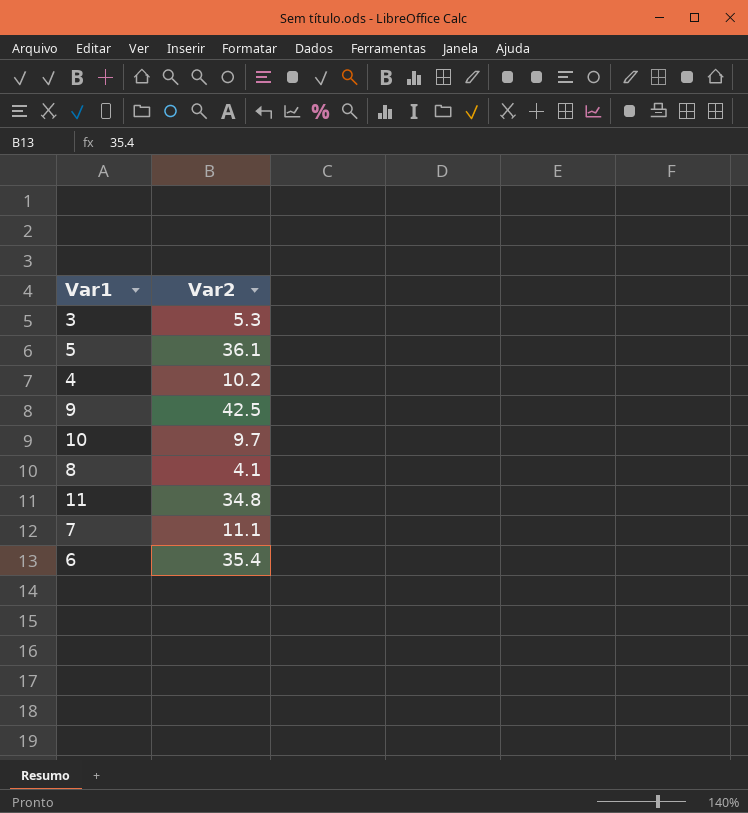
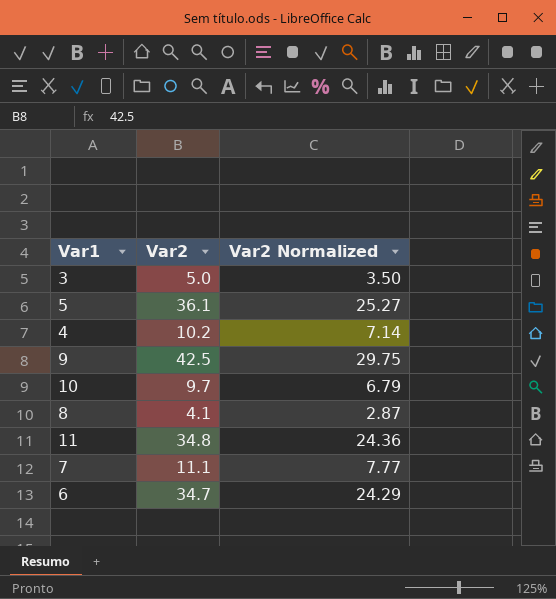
column Var2 Normalized | formula: none -> [Var2] * 0.7
3 | Var2: 5.3 -> 5.0
6 | Var2: 35.4 -> 34.7

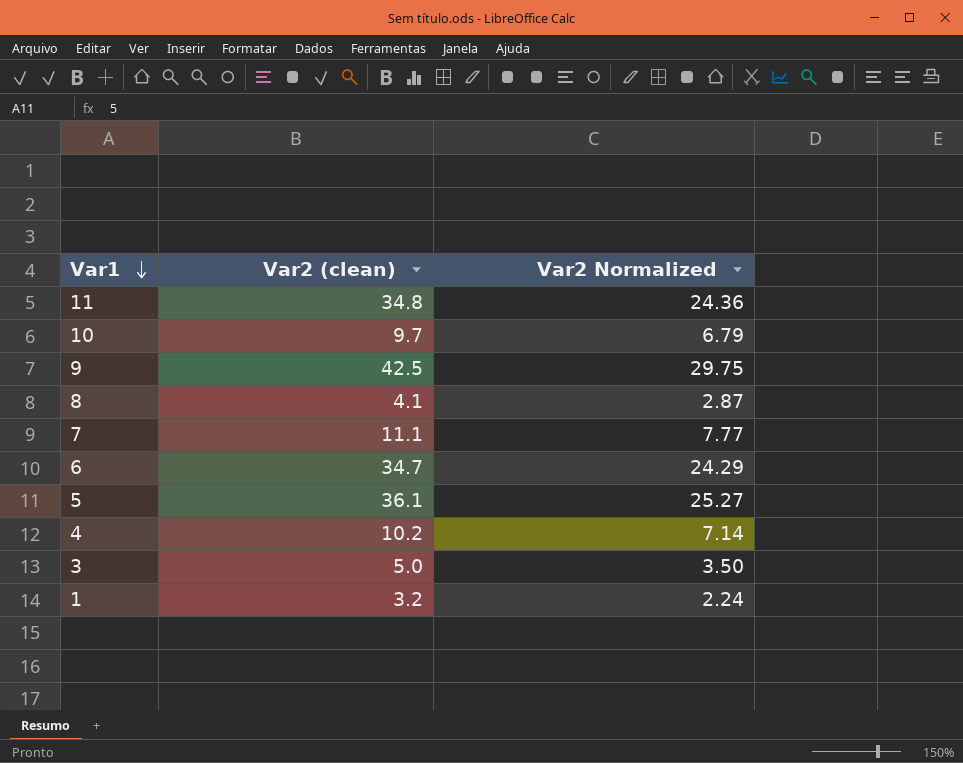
row order: none -> Var1 descending
column name: Var2 -> Var2 (clean)
row 1: none -> 3.2 | 2.24

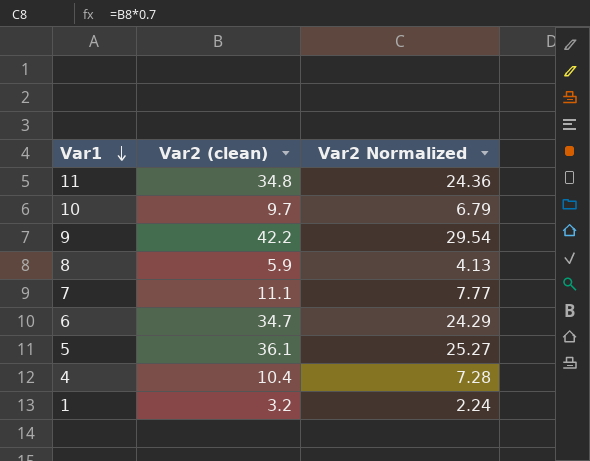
row 3: 5.0 | 3.50 -> none
9 | Var2 (clean): 42.5 -> 42.2
9 | Var2 Normalized: 29.75 -> 29.54
8 | Var2 (clean): 4.1 -> 5.9
8 | Var2 Normalized: 2.87 -> 4.13
4 | Var2 (clean): 10.2 -> 10.4
4 | Var2 Normalized: 7.14 -> 7.28

